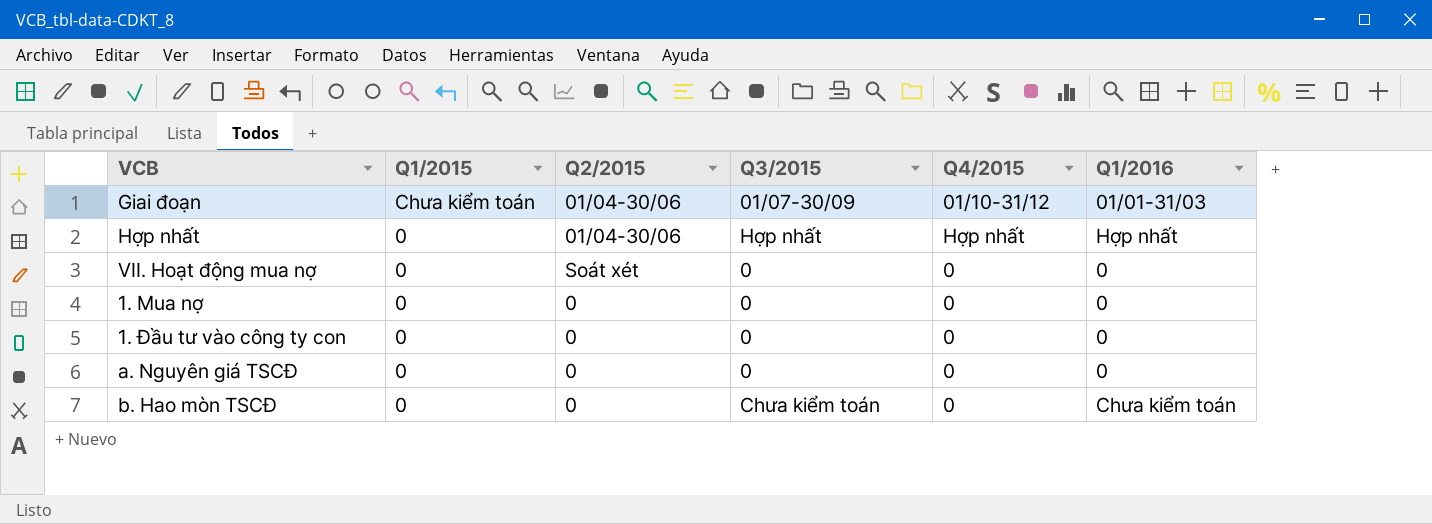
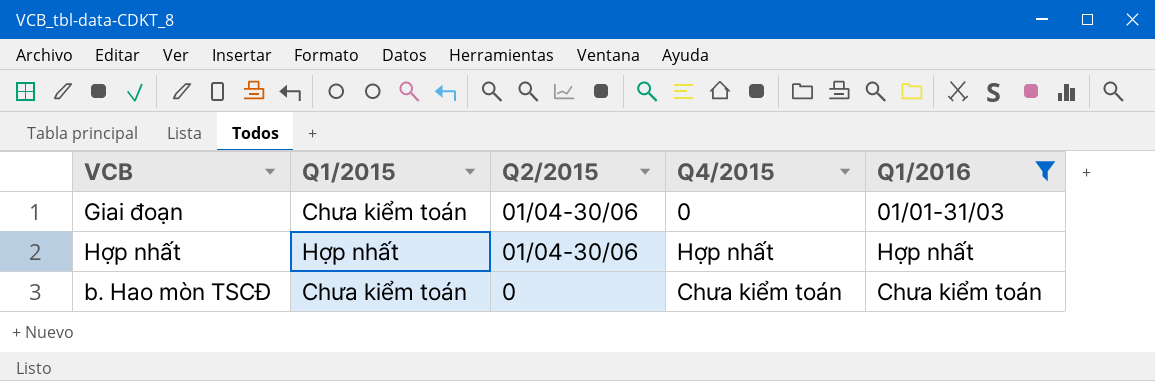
filter: none -> Q1/2016 != 0
column Q3/2015 | position: 4 -> none
Giai đoạn | Q4/2015: 01/10-31/12 -> 0
Hợp nhất | Q1/2015: 0 -> Hợp nhất
b. Hao mòn TSCĐ | Q1/2015: 0 -> Chưa kiểm toán
b. Hao mòn TSCĐ | Q4/2015: 0 -> Chưa kiểm toán

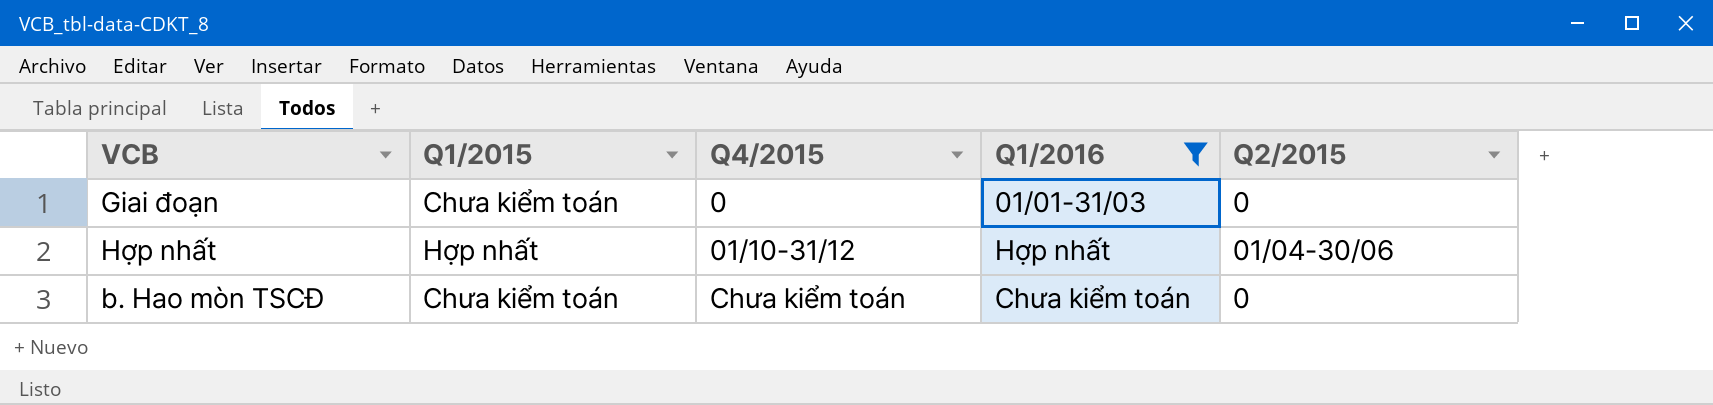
column Q2/2015 | position: 3 -> 5
Giai đoạn | Q2/2015: 01/04-30/06 -> 0
Hợp nhất | Q4/2015: Hợp nhất -> 01/10-31/12

